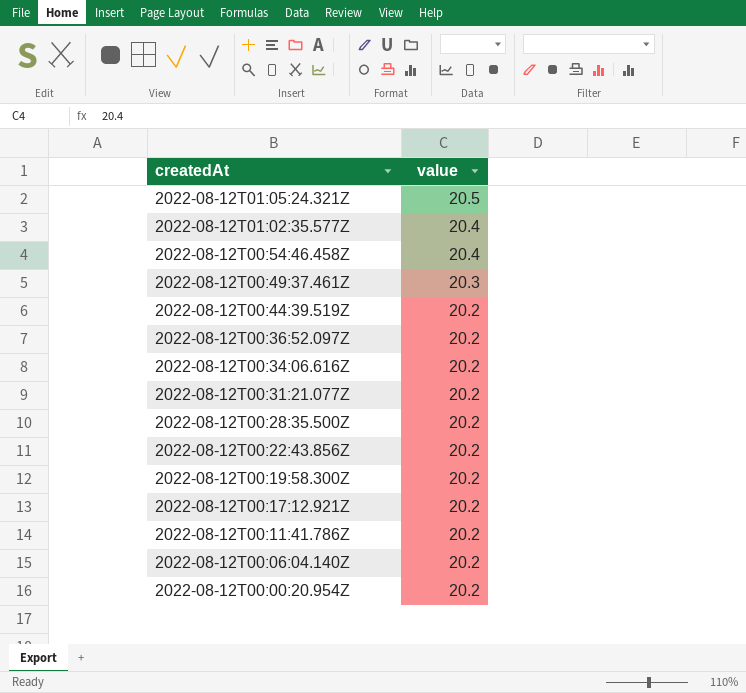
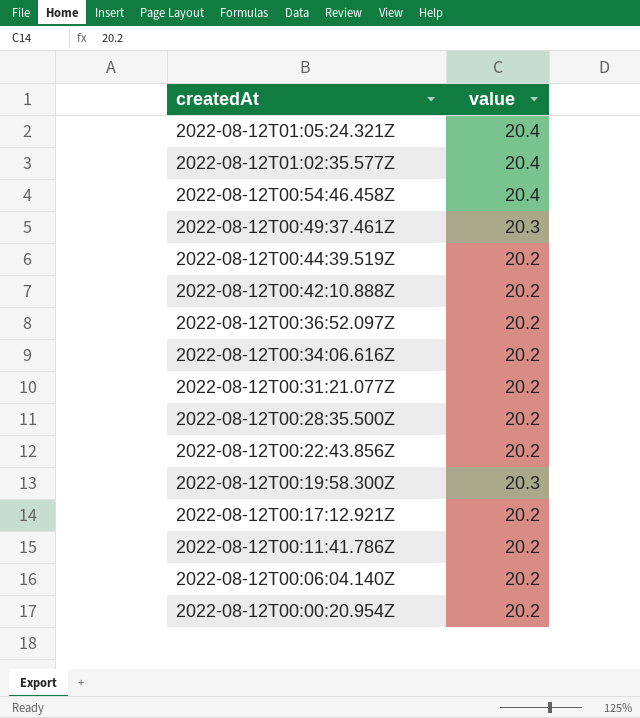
2022-08-12T01:05:24.321Z | value: 20.5 -> 20.4
row 2022-08-12T00:42:10.888Z: none -> 20.2
2022-08-12T00:19:58.300Z | value: 20.2 -> 20.3

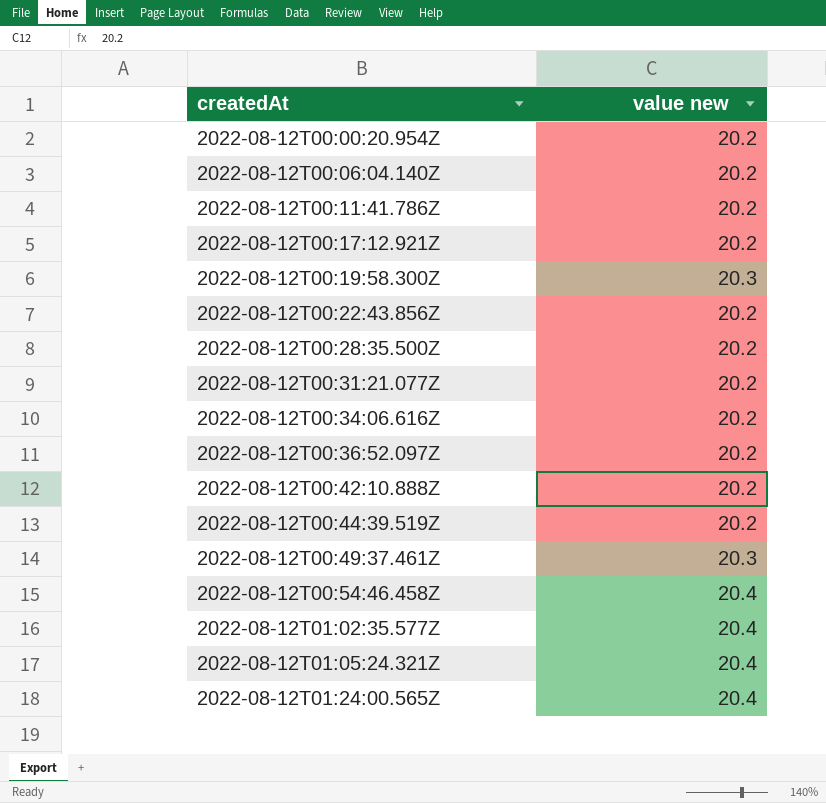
row order: createdAt descending -> createdAt ascending
column name: value -> value new
row 2022-08-12T01:24:00.565Z: none -> 20.4

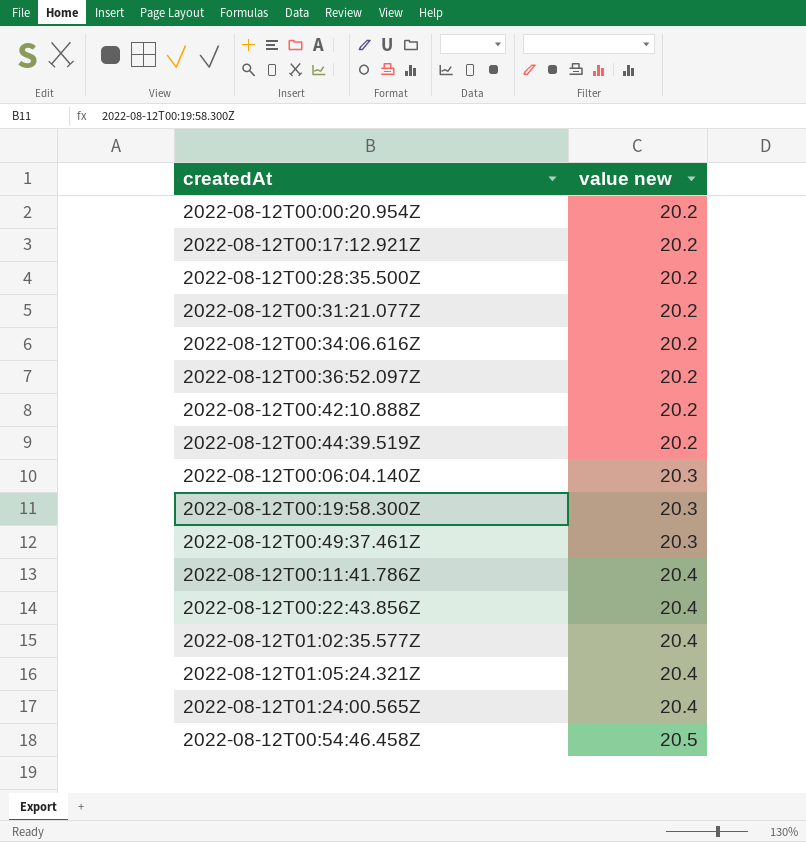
row order: createdAt ascending -> value new ascending
2022-08-12T00:06:04.140Z | value new: 20.2 -> 20.3
2022-08-12T00:11:41.786Z | value new: 20.2 -> 20.4
2022-08-12T00:22:43.856Z | value new: 20.2 -> 20.4
2022-08-12T00:54:46.458Z | value new: 20.4 -> 20.5

